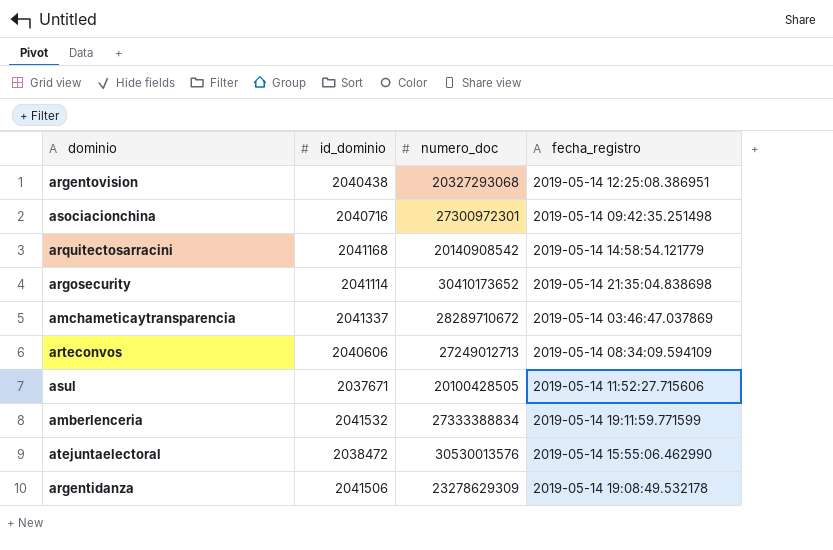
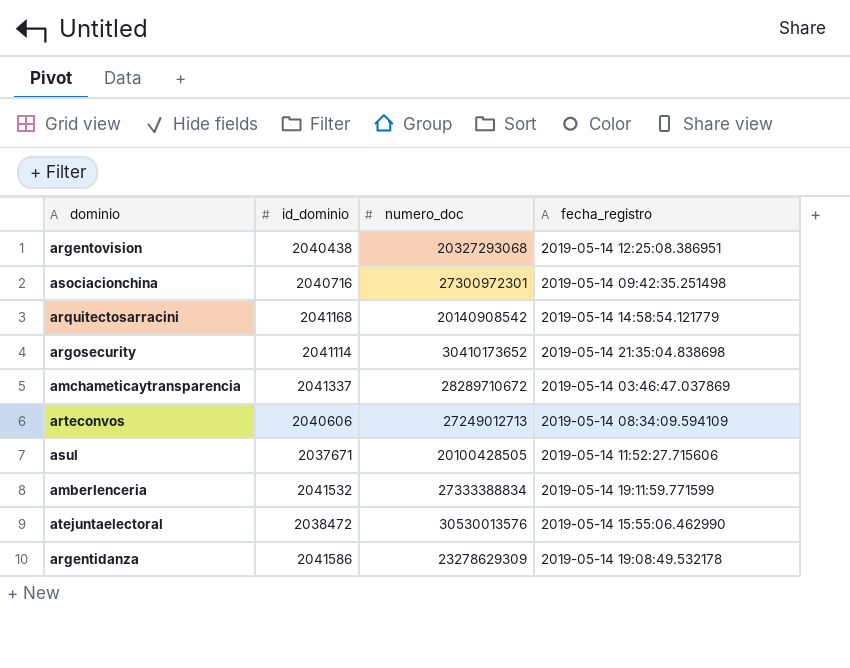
argentidanza | id_dominio: 2041506 -> 2041586

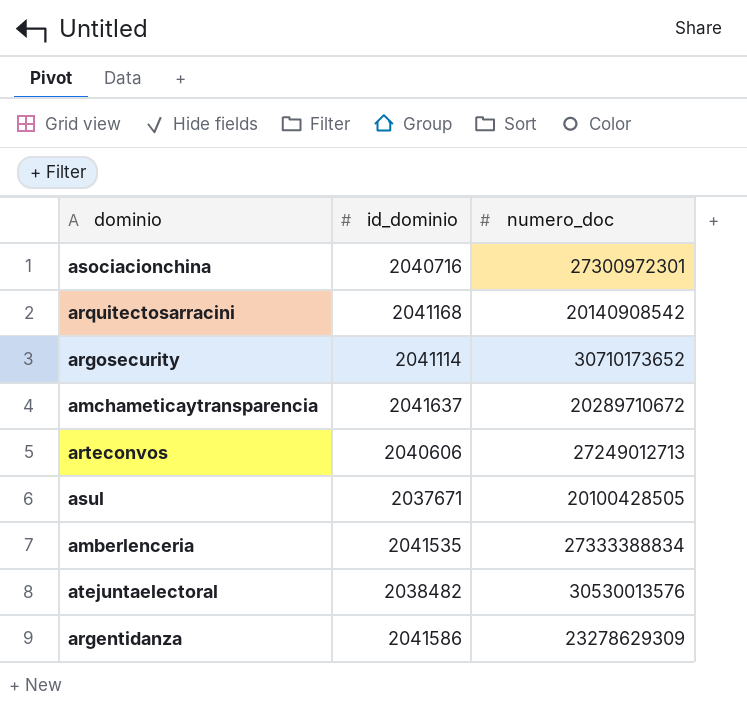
column fecha_registro | position: 4 -> none
row argentovision: 2040438 | 20327293068 | 2019-05-14 12:25:08.386951 -> none
argosecurity | numero_doc: 30410173652 -> 30710173652
amchameticaytransparencia | id_dominio: 2041337 -> 2041637
amchameticaytransparencia | numero_doc: 28289710672 -> 20289710672
amberlenceria | id_dominio: 2041532 -> 2041535
atejuntaelectoral | id_dominio: 2038472 -> 2038482

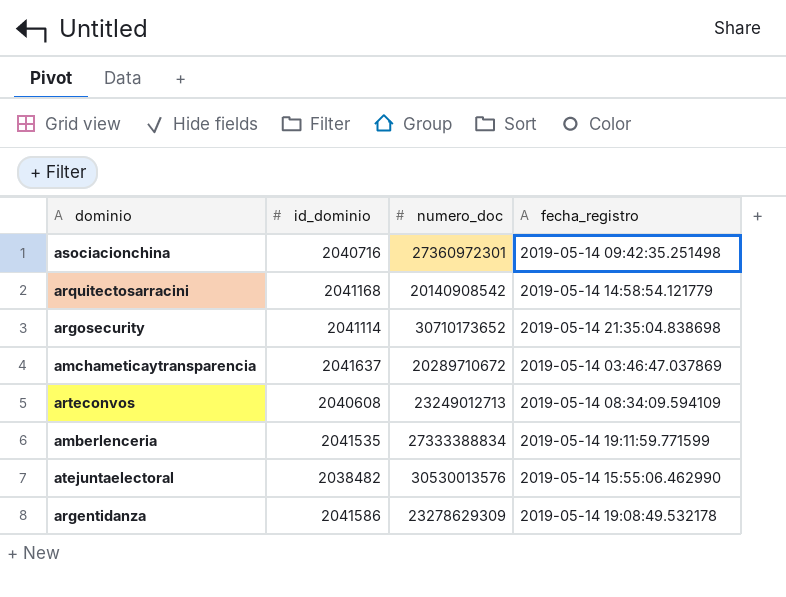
column fecha_registro | position: none -> 4
row asul: 2037671 | 20100428505 -> none
asociacionchina | numero_doc: 27300972301 -> 27360972301
arteconvos | id_dominio: 2040606 -> 2040608
arteconvos | numero_doc: 27249012713 -> 23249012713

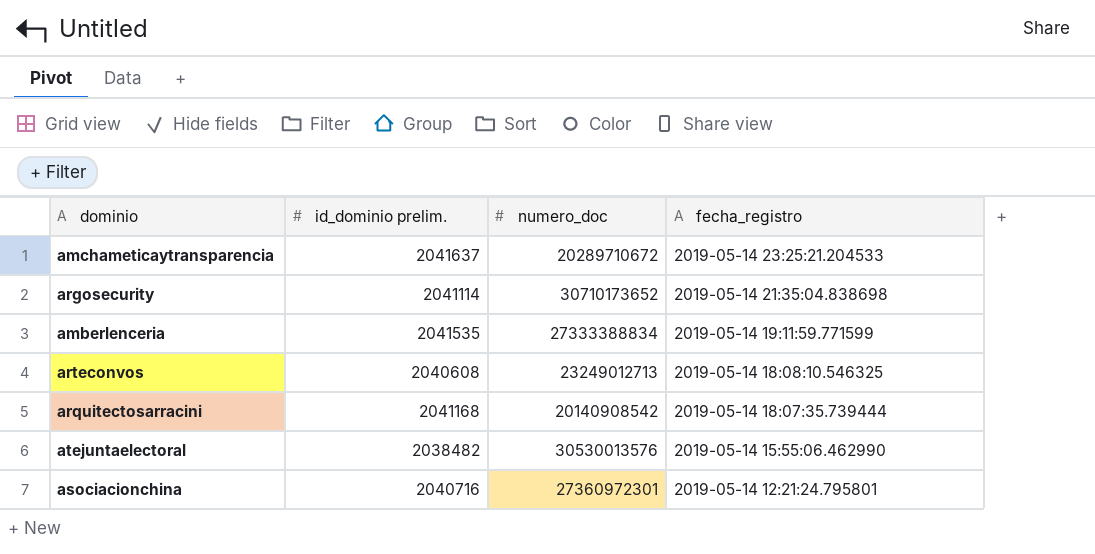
row order: none -> fecha_registro descending
column name: id_dominio -> id_dominio prelim.
row argentidanza: 2041586 | 23278629309 | 2019-05-14 19:08:49.532178 -> none
amchameticaytransparencia | fecha_registro: 2019-05-14 03:46:47.037869 -> 2019-05-14 23:25:21.204533
arteconvos | fecha_registro: 2019-05-14 08:34:09.594109 -> 2019-05-14 18:08:10.546325
arquitectosarracini | fecha_registro: 2019-05-14 14:58:54.121779 -> 2019-05-14 18:07:35.739444
asociacionchina | fecha_registro: 2019-05-14 09:42:35.251498 -> 2019-05-14 12:21:24.795801

